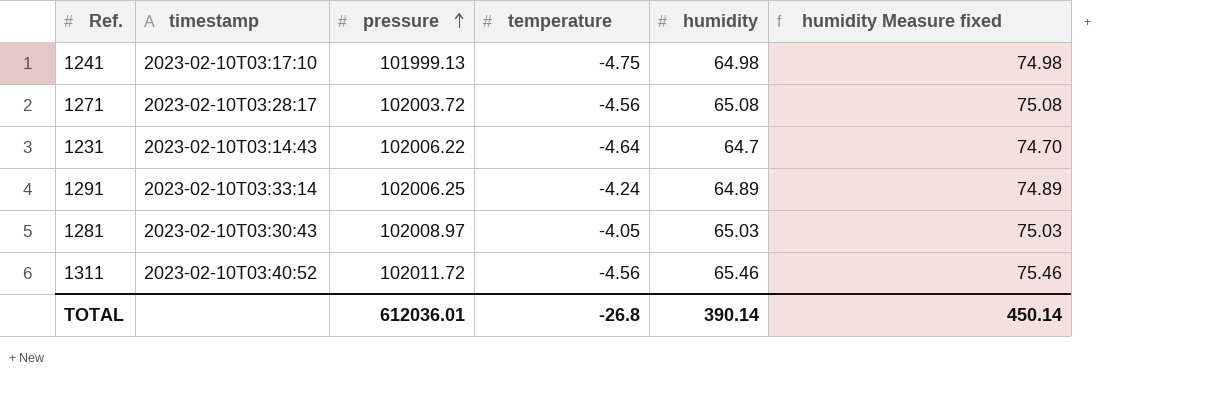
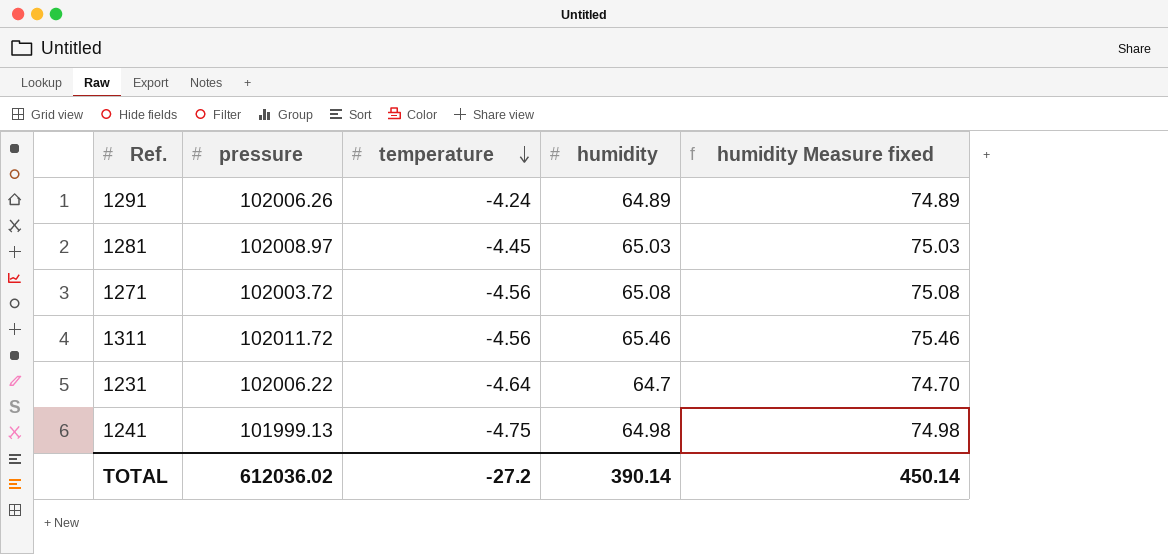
row order: pressure ascending -> temperature descending
column timestamp | position: 2 -> none
1291 | pressure: 102006.25 -> 102006.26
1281 | temperature: -4.05 -> -4.45
TOTAL | pressure: 612036.01 -> 612036.02
TOTAL | temperature: -26.8 -> -27.2

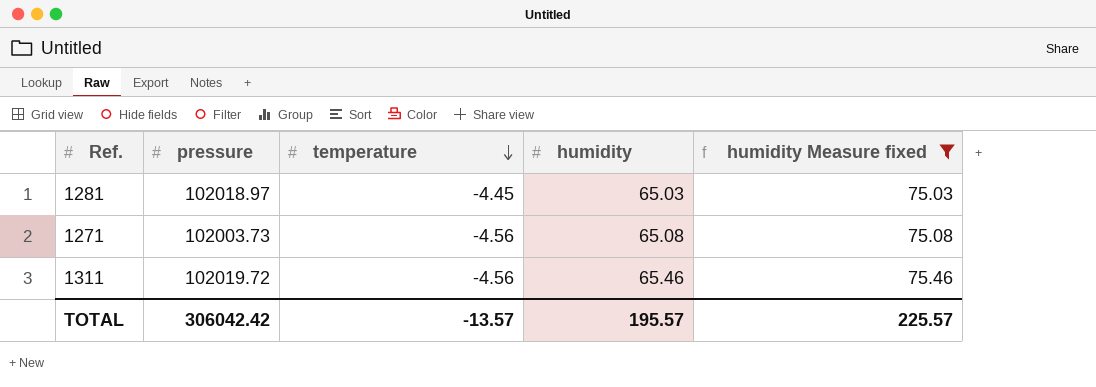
filter: none -> humidity Measure fixed >= 75.03
1281 | pressure: 102008.97 -> 102018.97
1271 | pressure: 102003.72 -> 102003.73
1311 | pressure: 102011.72 -> 102019.72
TOTAL | pressure: 612036.02 -> 306042.42
TOTAL | temperature: -27.2 -> -13.57
TOTAL | humidity: 390.14 -> 195.57
TOTAL | humidity Measure fixed: 450.14 -> 225.57

